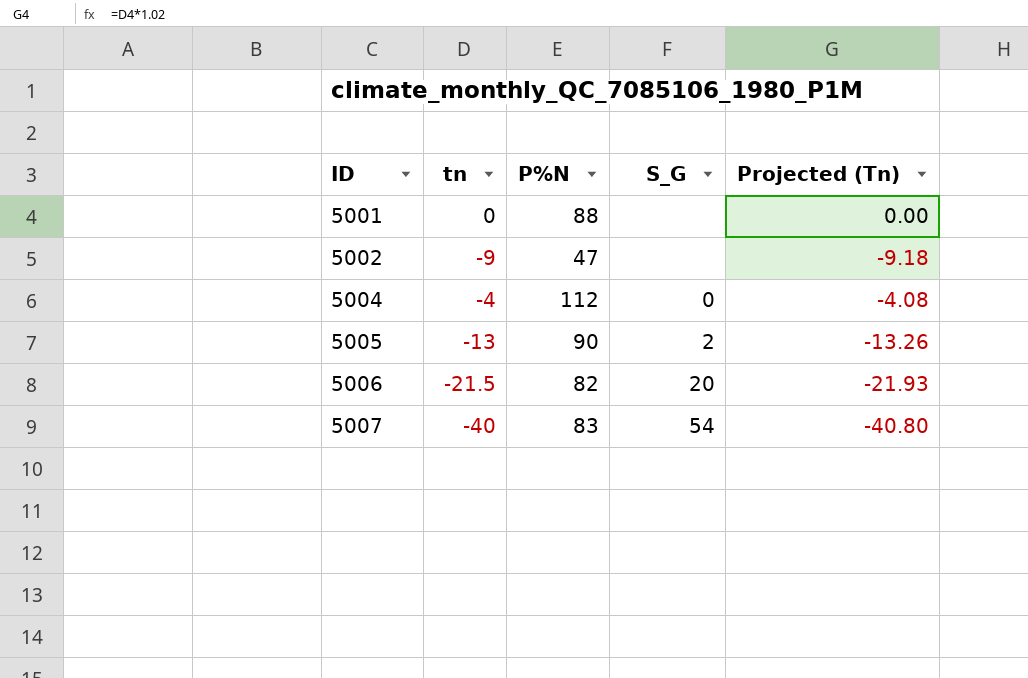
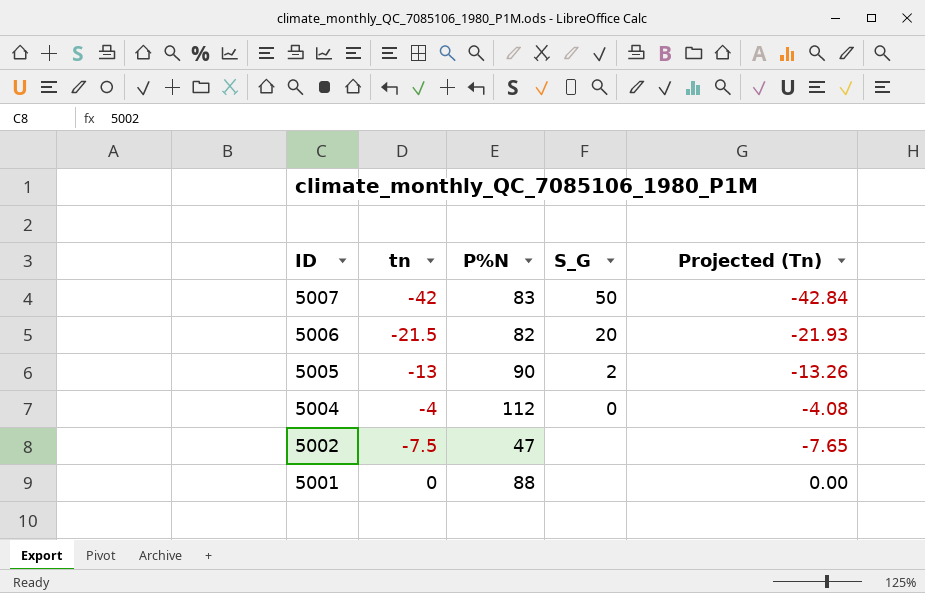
row order: ID ascending -> ID descending
5007 | tn: -40 -> -42
5007 | S_G: 54 -> 50
5007 | Projected (Tn): -40.80 -> -42.84
5002 | tn: -9 -> -7.5
5002 | Projected (Tn): -9.18 -> -7.65

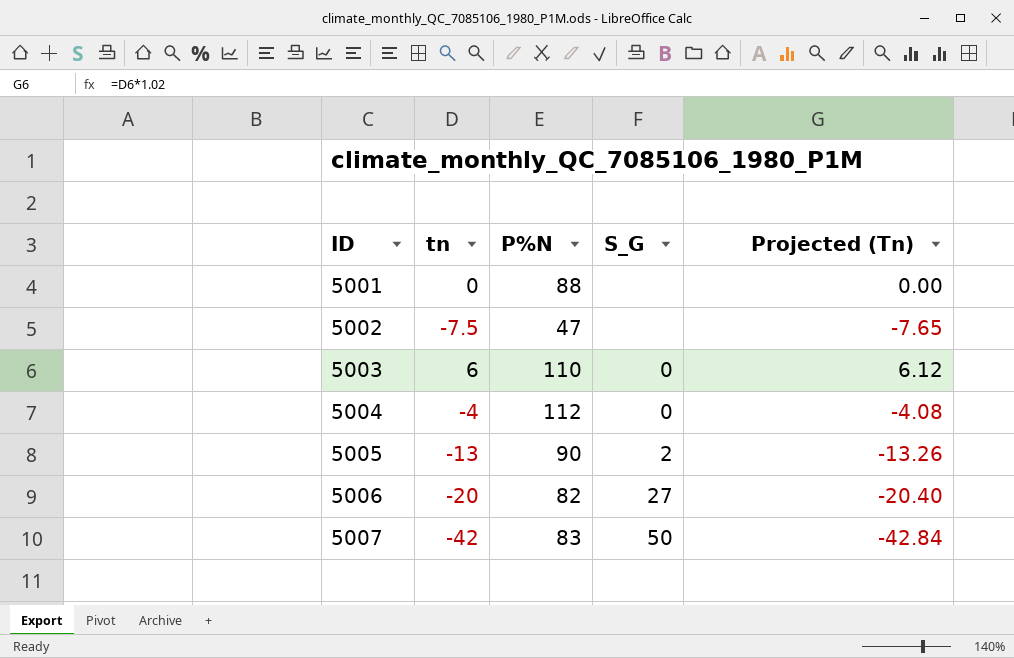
row order: ID descending -> ID ascending
row 5003: none -> 6 | 110 | 0 | 6.12
5006 | tn: -21.5 -> -20
5006 | S_G: 20 -> 27
5006 | Projected (Tn): -21.93 -> -20.40

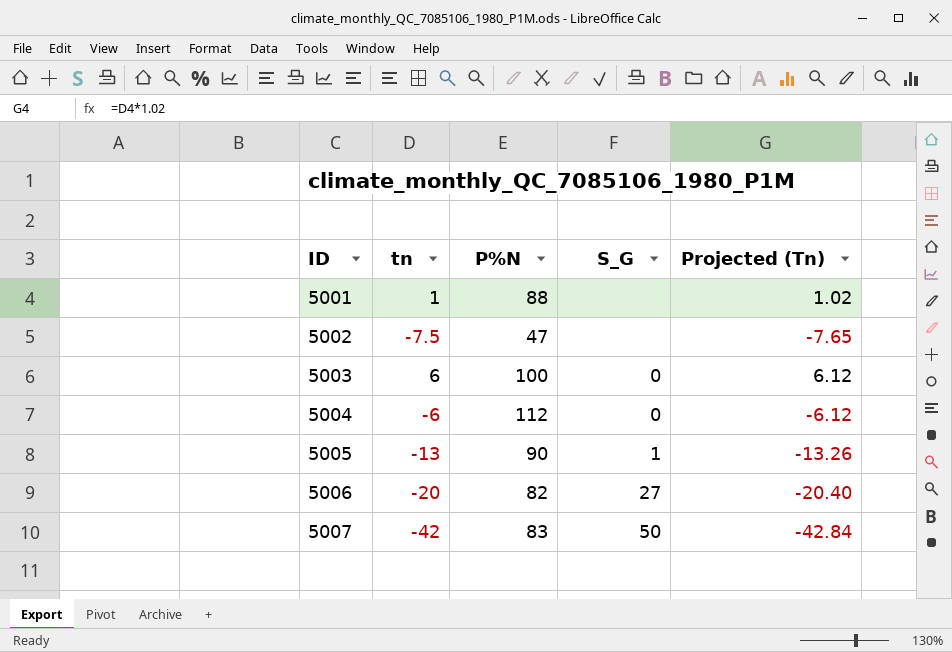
5001 | tn: 0 -> 1
5001 | Projected (Tn): 0.00 -> 1.02
5003 | P%N: 110 -> 100
5004 | tn: -4 -> -6
5004 | Projected (Tn): -4.08 -> -6.12
5005 | S_G: 2 -> 1

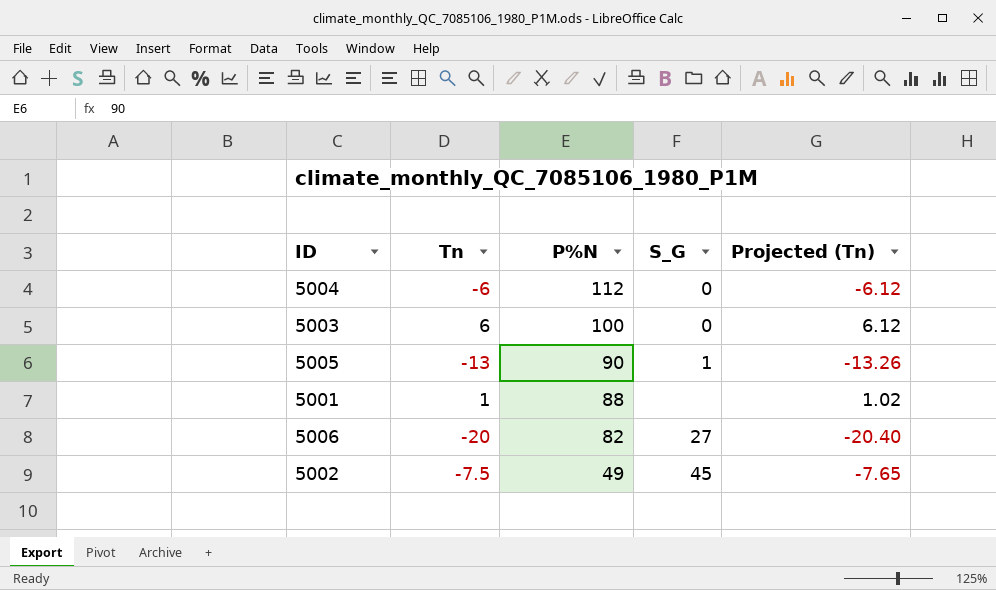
row order: ID ascending -> P%N descending
column name: tn -> Tn
row 5007: -42 | 83 | 50 | -42.84 -> none
5002 | P%N: 47 -> 49
5002 | S_G: none -> 45

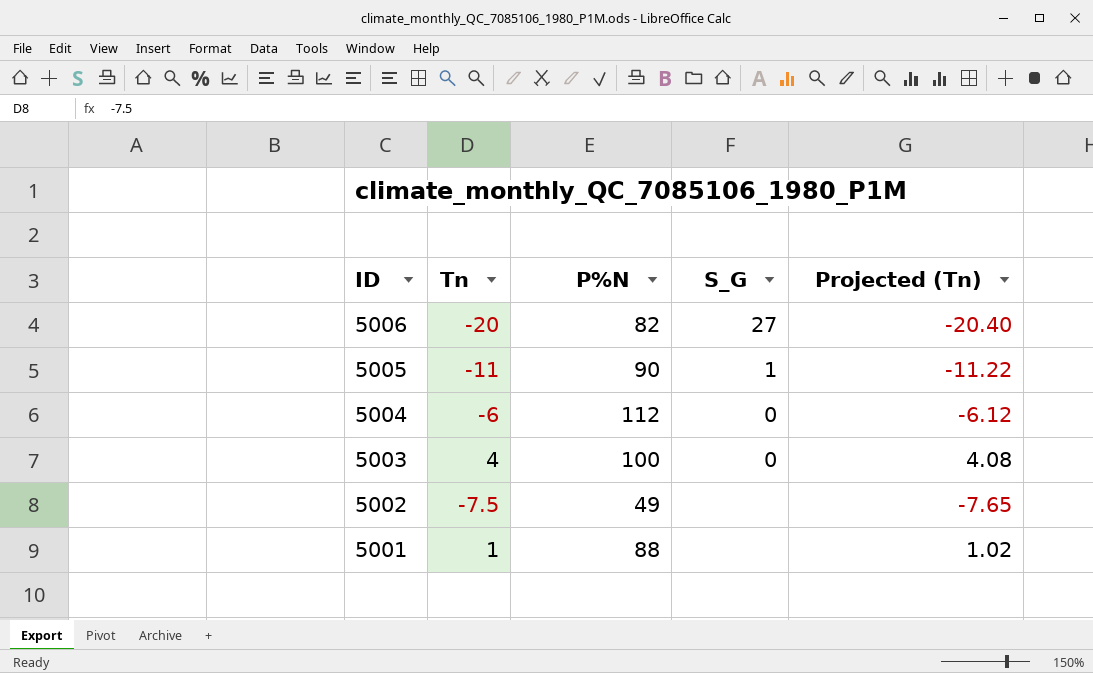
row order: P%N descending -> ID descending
5005 | Tn: -13 -> -11
5005 | Projected (Tn): -13.26 -> -11.22
5003 | Tn: 6 -> 4
5003 | Projected (Tn): 6.12 -> 4.08
5002 | S_G: 45 -> none

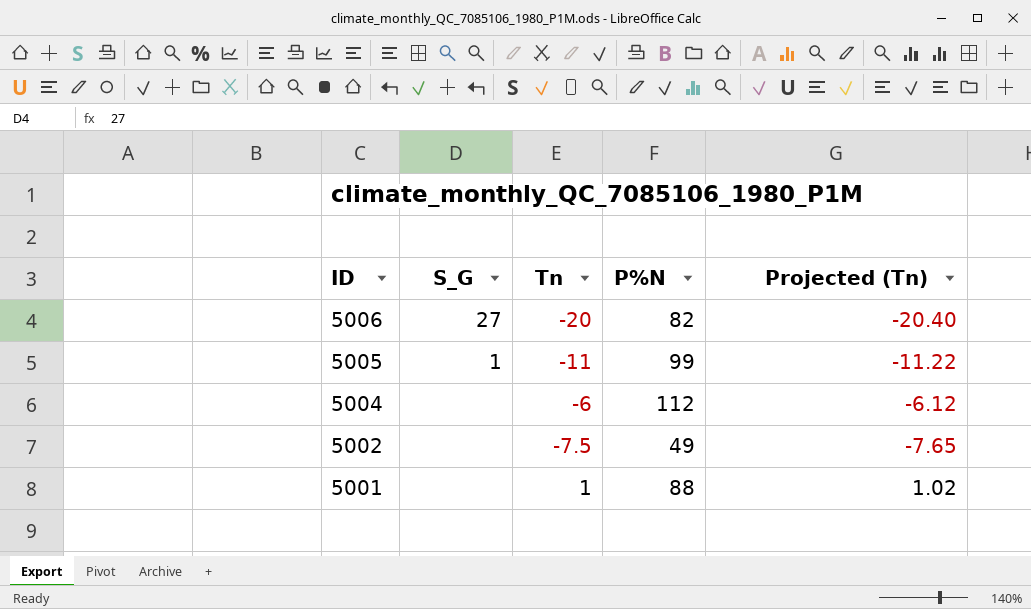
column S_G | position: 4 -> 2
row 5003: 4 | 100 | 0 | 4.08 -> none
5005 | P%N: 90 -> 99
5004 | S_G: 0 -> none

